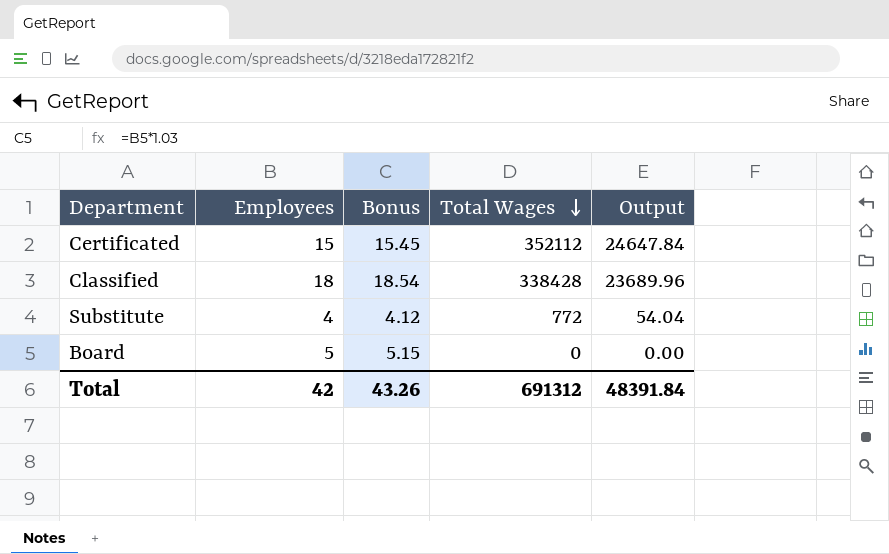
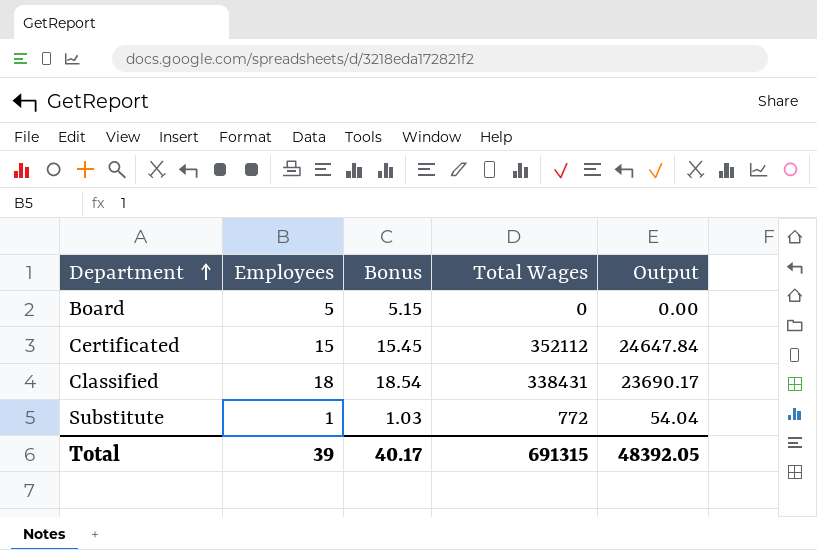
row order: Total Wages descending -> Department ascending
Classified | Total Wages: 338428 -> 338431
Classified | Output: 23689.96 -> 23690.17
Substitute | Employees: 4 -> 1
Substitute | Bonus: 4.12 -> 1.03
Total | Employees: 42 -> 39
Total | Bonus: 43.26 -> 40.17
Total | Total Wages: 691312 -> 691315
Total | Output: 48391.84 -> 48392.05

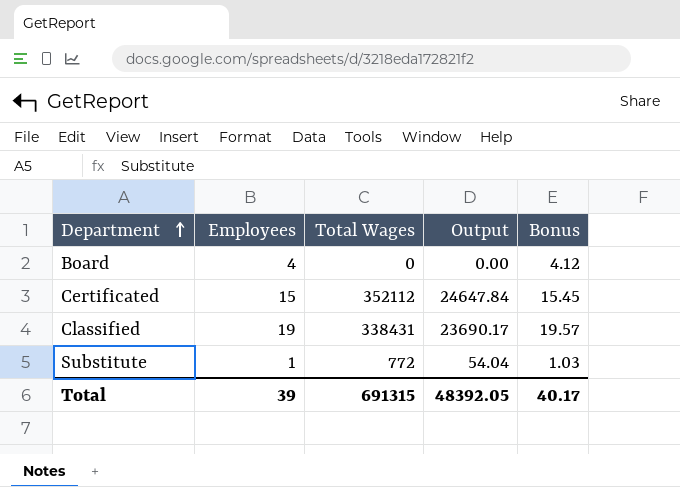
column Bonus | position: 3 -> 5
Board | Employees: 5 -> 4
Board | Bonus: 5.15 -> 4.12
Classified | Employees: 18 -> 19
Classified | Bonus: 18.54 -> 19.57

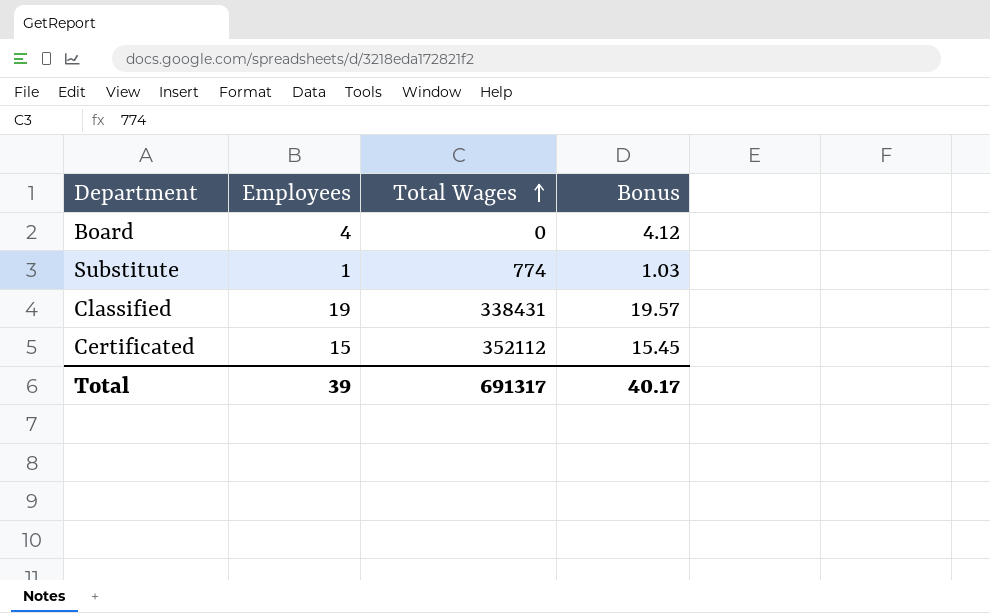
row order: Department ascending -> Total Wages ascending
column Output | formula: [Total Wages] * 0.07 -> none
Substitute | Total Wages: 772 -> 774
Total | Total Wages: 691315 -> 691317

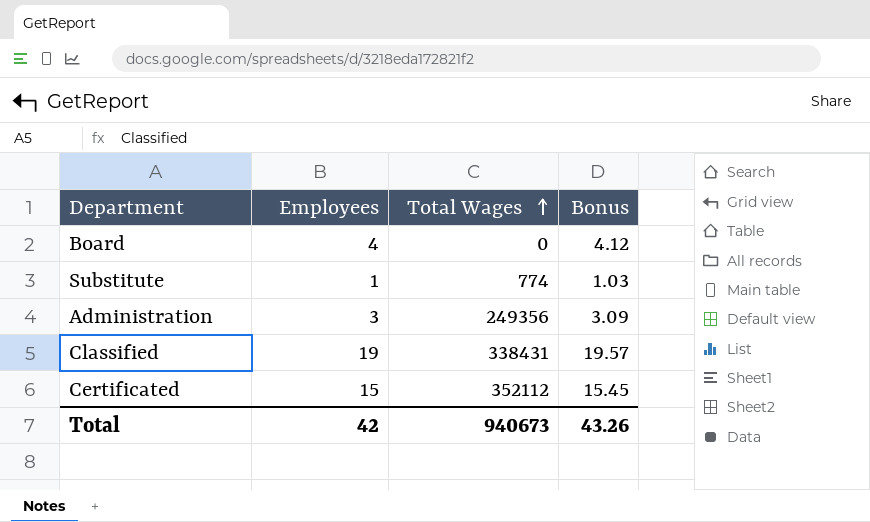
row Administration: none -> 3 | 249356 | 3.09
Total | Employees: 39 -> 42
Total | Total Wages: 691317 -> 940673
Total | Bonus: 40.17 -> 43.26

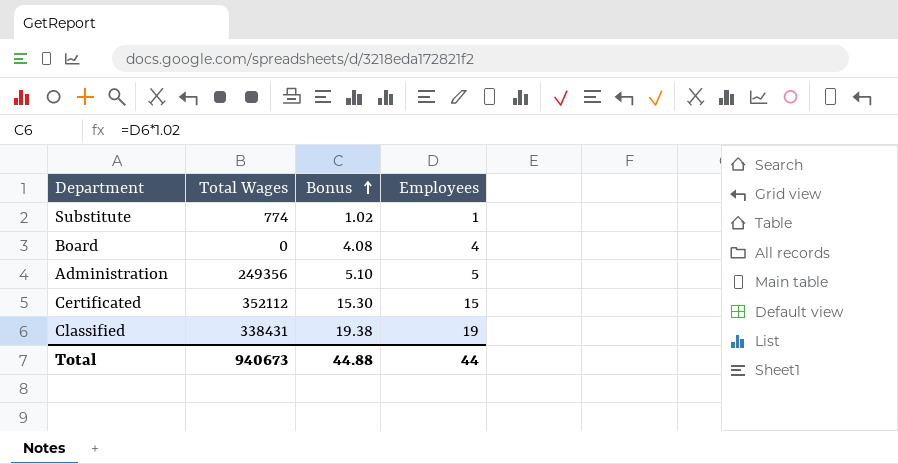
row order: Total Wages ascending -> Bonus ascending
column Bonus | formula: [Employees] * 1.03 -> [Employees] * 1.02
column Employees | position: 2 -> 4
Administration | Employees: 3 -> 5
Total | Bonus: 43.26 -> 44.88
Total | Employees: 42 -> 44

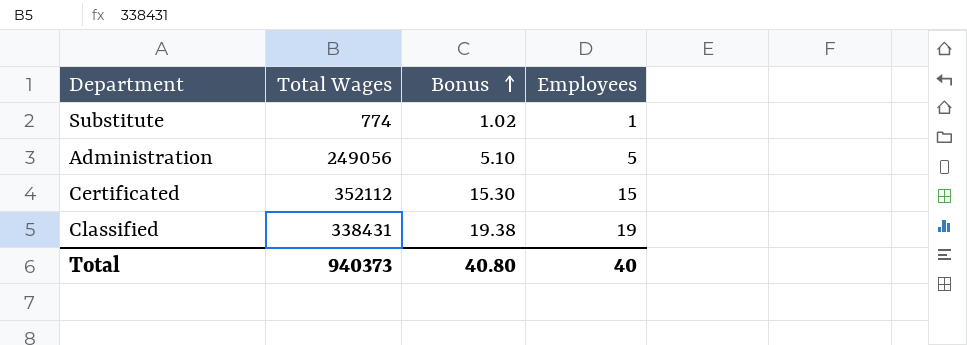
row Board: 0 | 4.08 | 4 -> none
Administration | Total Wages: 249356 -> 249056
Total | Total Wages: 940673 -> 940373
Total | Bonus: 44.88 -> 40.80
Total | Employees: 44 -> 40

